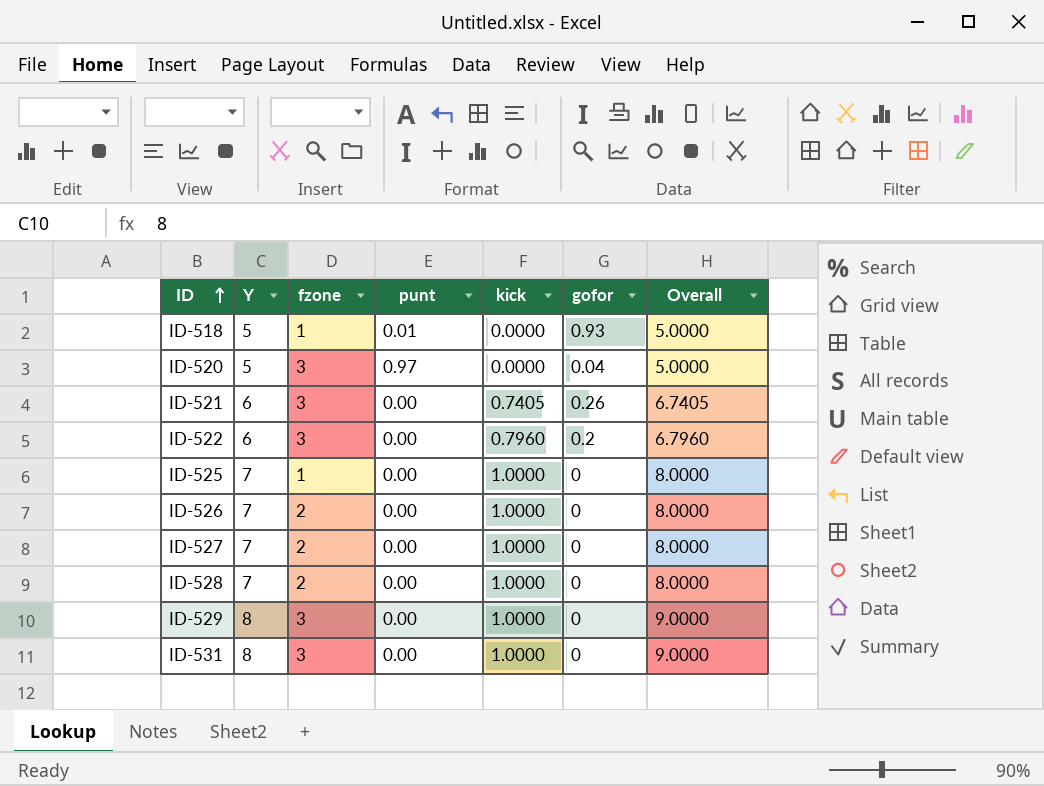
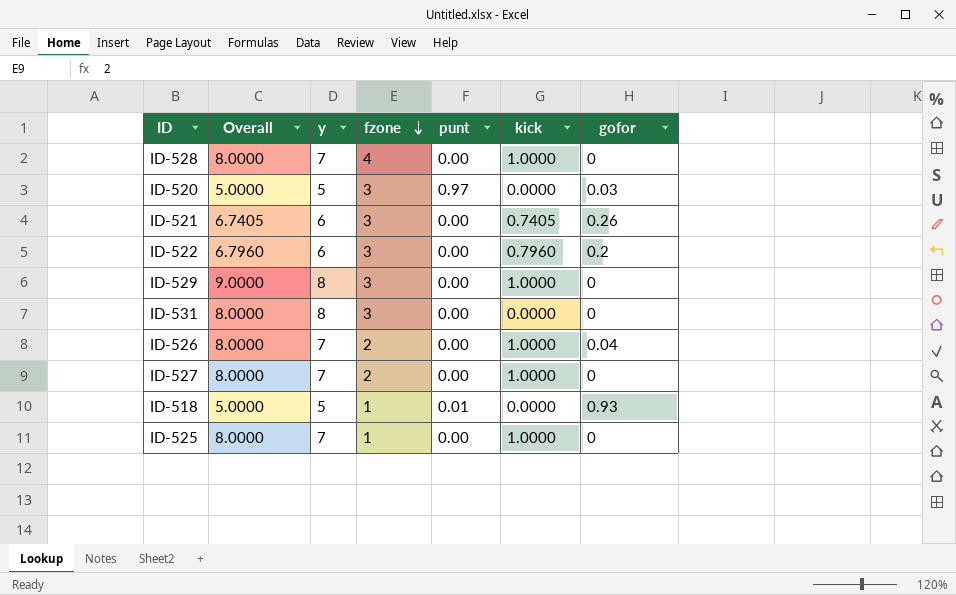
row order: ID ascending -> fzone descending
column Overall | position: 7 -> 2
column name: Y -> y
ID-528 | fzone: 2 -> 4
ID-520 | gofor: 0.04 -> 0.03
ID-531 | Overall: 9.0000 -> 8.0000
ID-531 | kick: 1.0000 -> 0.0000
ID-526 | gofor: 0 -> 0.04

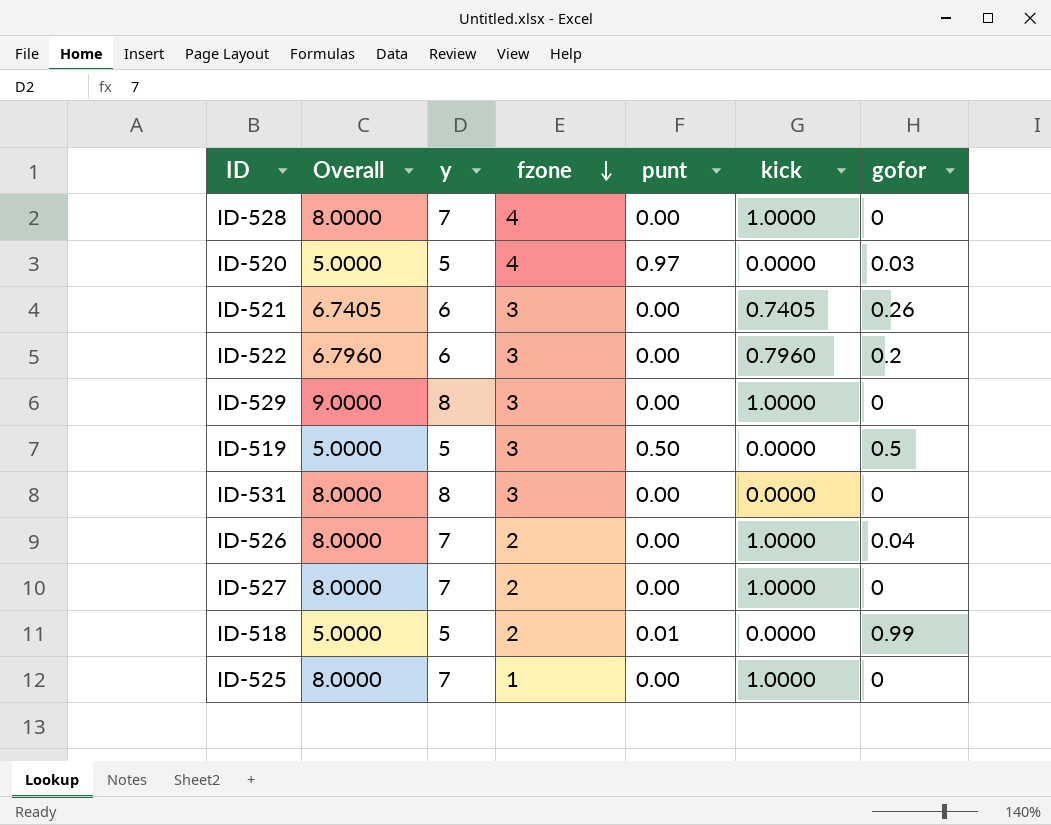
ID-520 | fzone: 3 -> 4
row ID-519: none -> 5.0000 | 5 | 3 | 0.50 | 0.0000 | 0.5
ID-518 | fzone: 1 -> 2
ID-518 | gofor: 0.93 -> 0.99

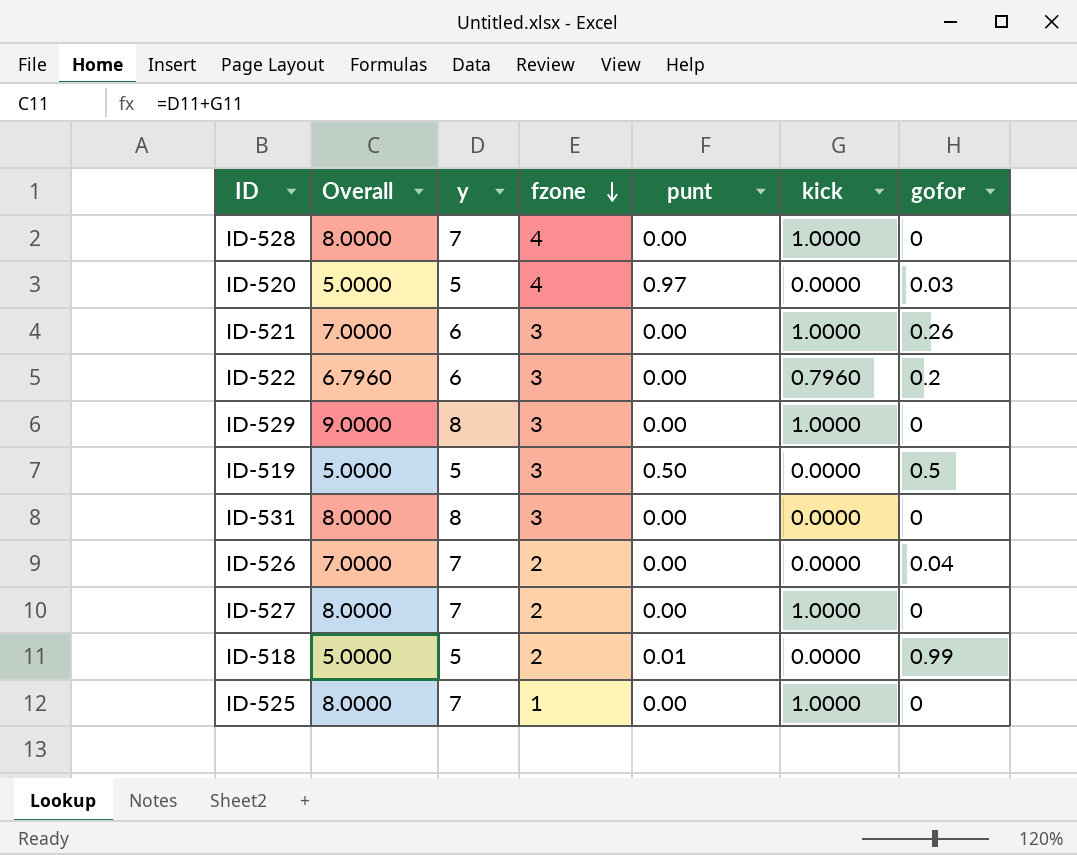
ID-521 | Overall: 6.7405 -> 7.0000
ID-521 | kick: 0.7405 -> 1.0000
ID-526 | Overall: 8.0000 -> 7.0000
ID-526 | kick: 1.0000 -> 0.0000

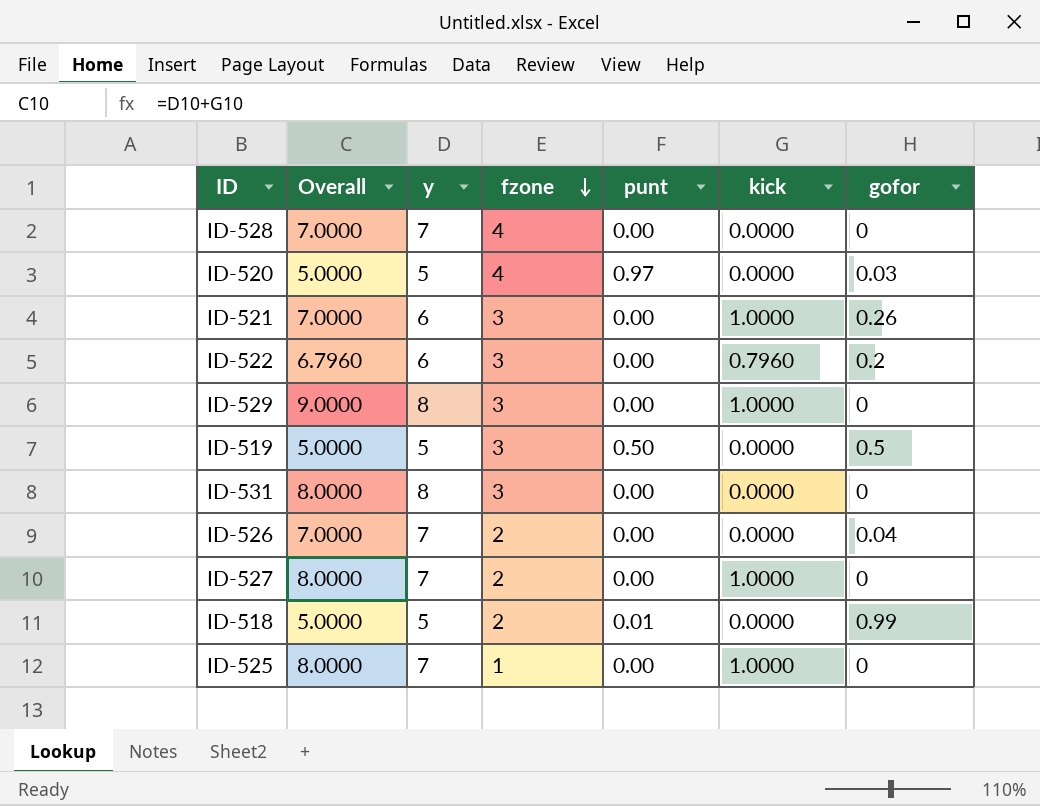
ID-528 | Overall: 8.0000 -> 7.0000
ID-528 | kick: 1.0000 -> 0.0000

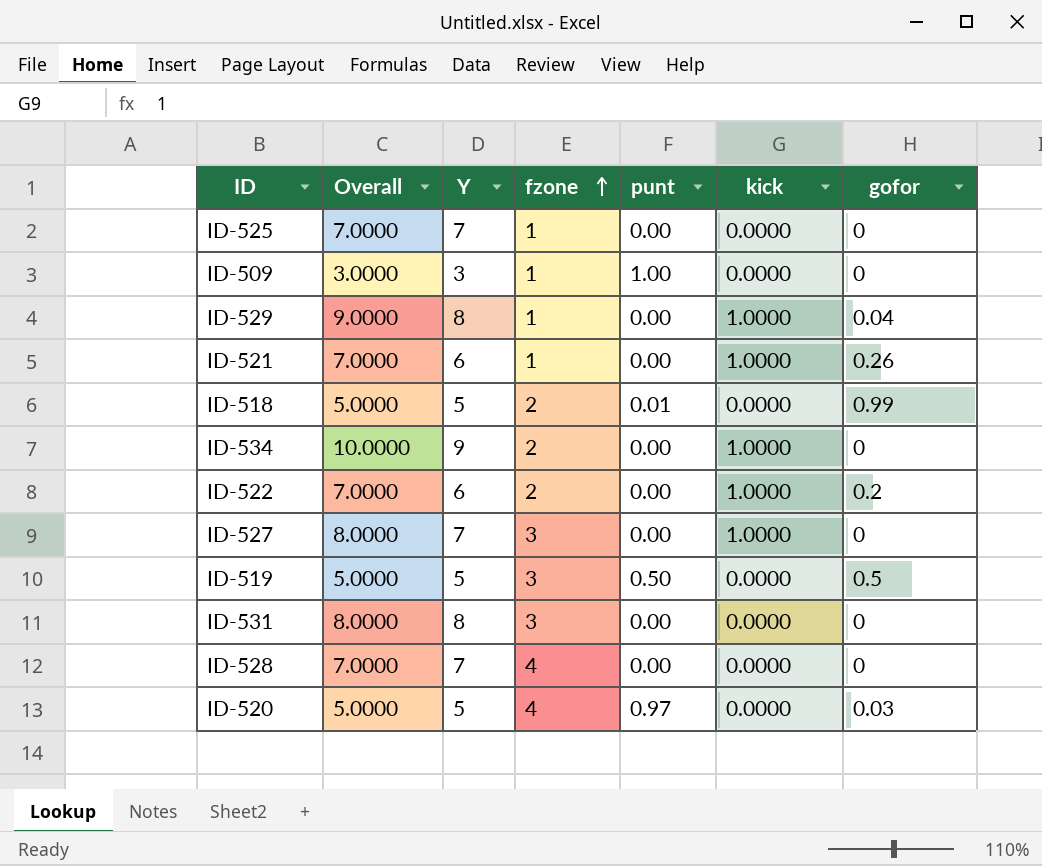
row order: fzone descending -> fzone ascending
column name: y -> Y
row ID-526: 7.0000 | 7 | 2 | 0.00 | 0.0000 | 0.04 -> none
ID-525 | Overall: 8.0000 -> 7.0000
ID-525 | kick: 1.0000 -> 0.0000
row ID-509: none -> 3.0000 | 3 | 1 | 1.00 | 0.0000 | 0
ID-529 | fzone: 3 -> 1
ID-529 | gofor: 0 -> 0.04
ID-521 | fzone: 3 -> 1
row ID-534: none -> 10.0000 | 9 | 2 | 0.00 | 1.0000 | 0
ID-522 | Overall: 6.7960 -> 7.0000
ID-522 | fzone: 3 -> 2
ID-522 | kick: 0.7960 -> 1.0000
ID-527 | fzone: 2 -> 3

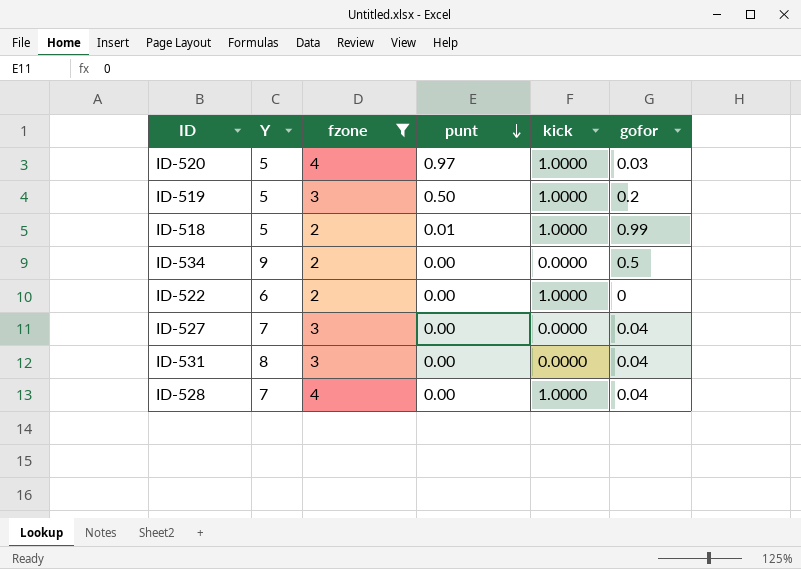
filter: none -> fzone != 1
row order: fzone ascending -> punt descending
column Overall | formula: [Y] + [kick] -> none
ID-520 | kick: 0.0000 -> 1.0000
ID-519 | kick: 0.0000 -> 1.0000
ID-519 | gofor: 0.5 -> 0.2
ID-518 | kick: 0.0000 -> 1.0000
ID-534 | kick: 1.0000 -> 0.0000
ID-534 | gofor: 0 -> 0.5
ID-522 | gofor: 0.2 -> 0
ID-527 | kick: 1.0000 -> 0.0000
ID-527 | gofor: 0 -> 0.04
ID-531 | gofor: 0 -> 0.04
ID-528 | kick: 0.0000 -> 1.0000
ID-528 | gofor: 0 -> 0.04

